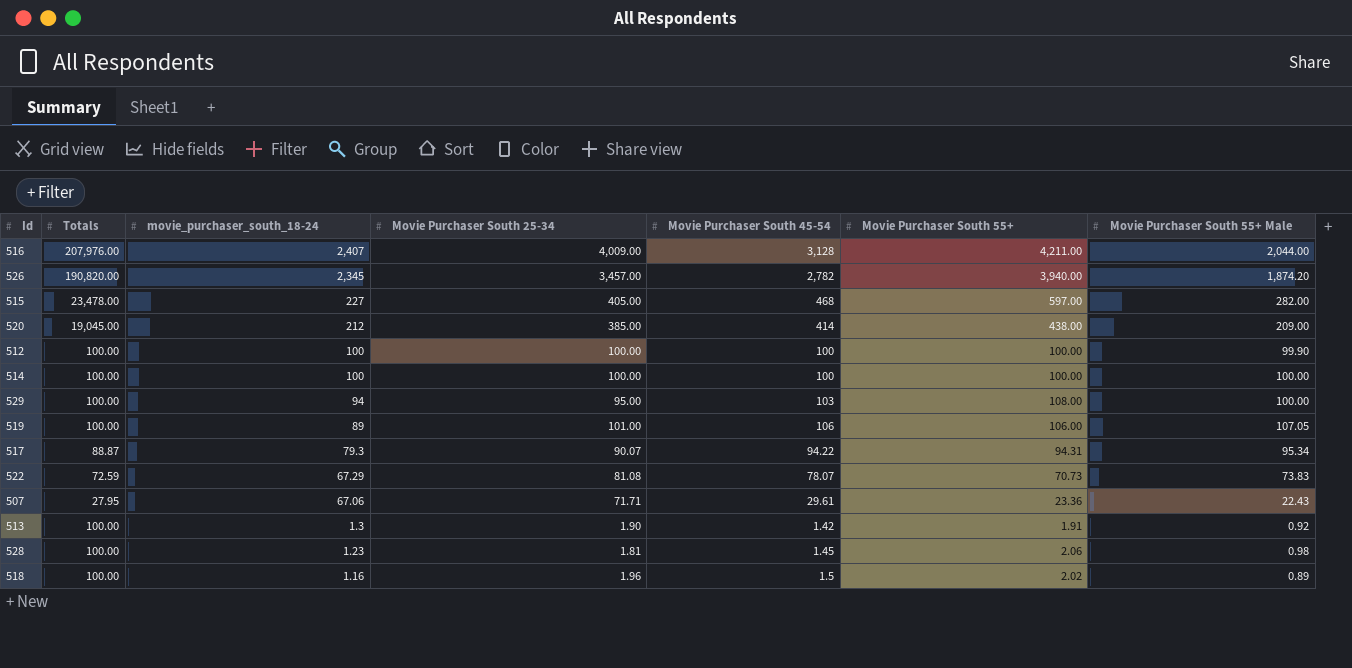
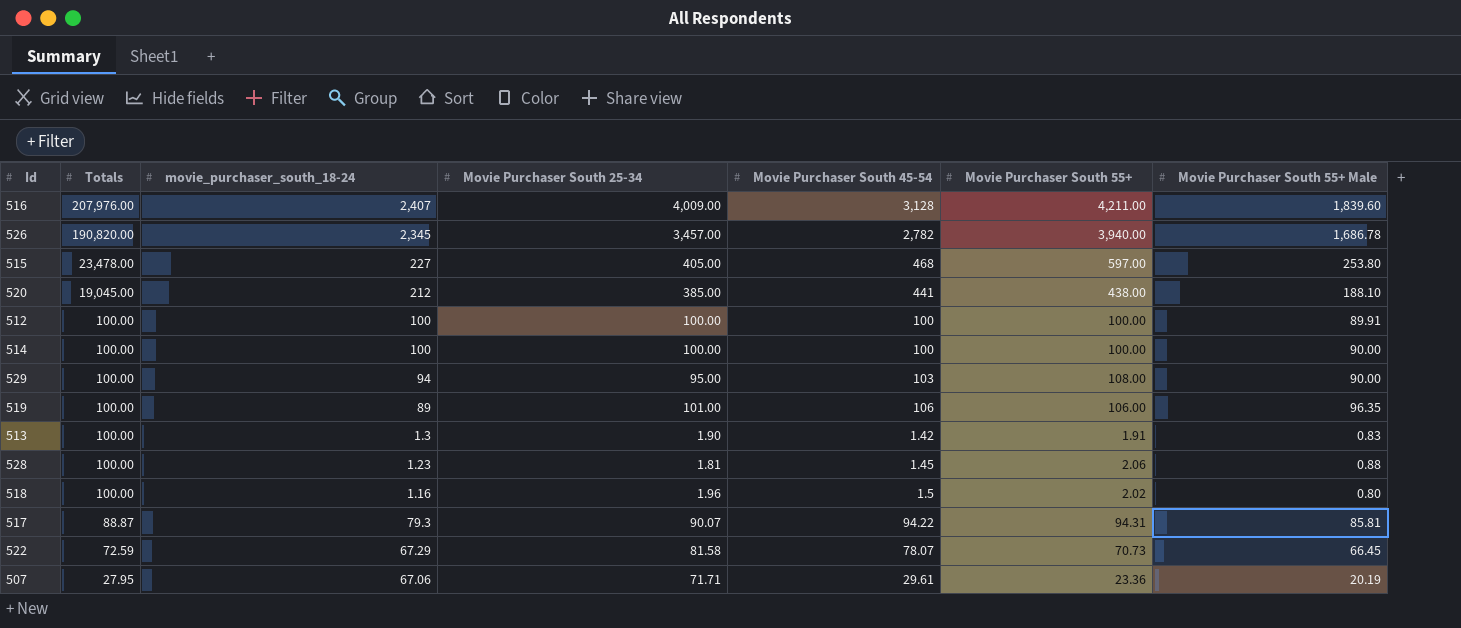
row order: movie_purchaser_south_18-24 descending -> Totals descending
516 | Movie Purchaser South 55+ Male: 2,044.00 -> 1,839.60
526 | Movie Purchaser South 55+ Male: 1,874.20 -> 1,686.78
515 | Movie Purchaser South 55+ Male: 282.00 -> 253.80
520 | Movie Purchaser South 45-54: 414 -> 441
520 | Movie Purchaser South 55+ Male: 209.00 -> 188.10
512 | Movie Purchaser South 55+ Male: 99.90 -> 89.91
514 | Movie Purchaser South 55+ Male: 100.00 -> 90.00
529 | Movie Purchaser South 55+ Male: 100.00 -> 90.00
519 | Movie Purchaser South 55+ Male: 107.05 -> 96.35
513 | Movie Purchaser South 55+ Male: 0.92 -> 0.83
528 | Movie Purchaser South 55+ Male: 0.98 -> 0.88
518 | Movie Purchaser South 55+ Male: 0.89 -> 0.80
517 | Movie Purchaser South 55+ Male: 95.34 -> 85.81
522 | Movie Purchaser South 25-34: 81.08 -> 81.58
522 | Movie Purchaser South 55+ Male: 73.83 -> 66.45
507 | Movie Purchaser South 55+ Male: 22.43 -> 20.19

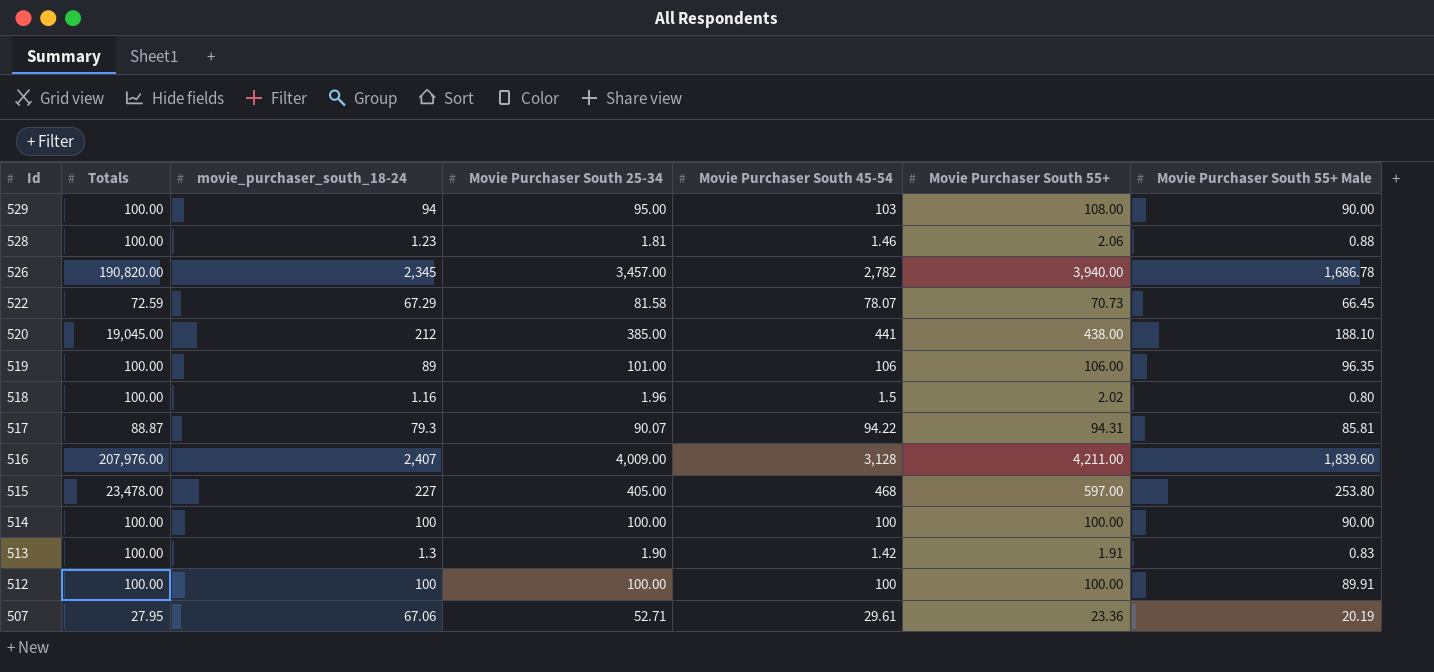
row order: Totals descending -> Id descending
528 | Movie Purchaser South 45-54: 1.45 -> 1.46
507 | Movie Purchaser South 25-34: 71.71 -> 52.71

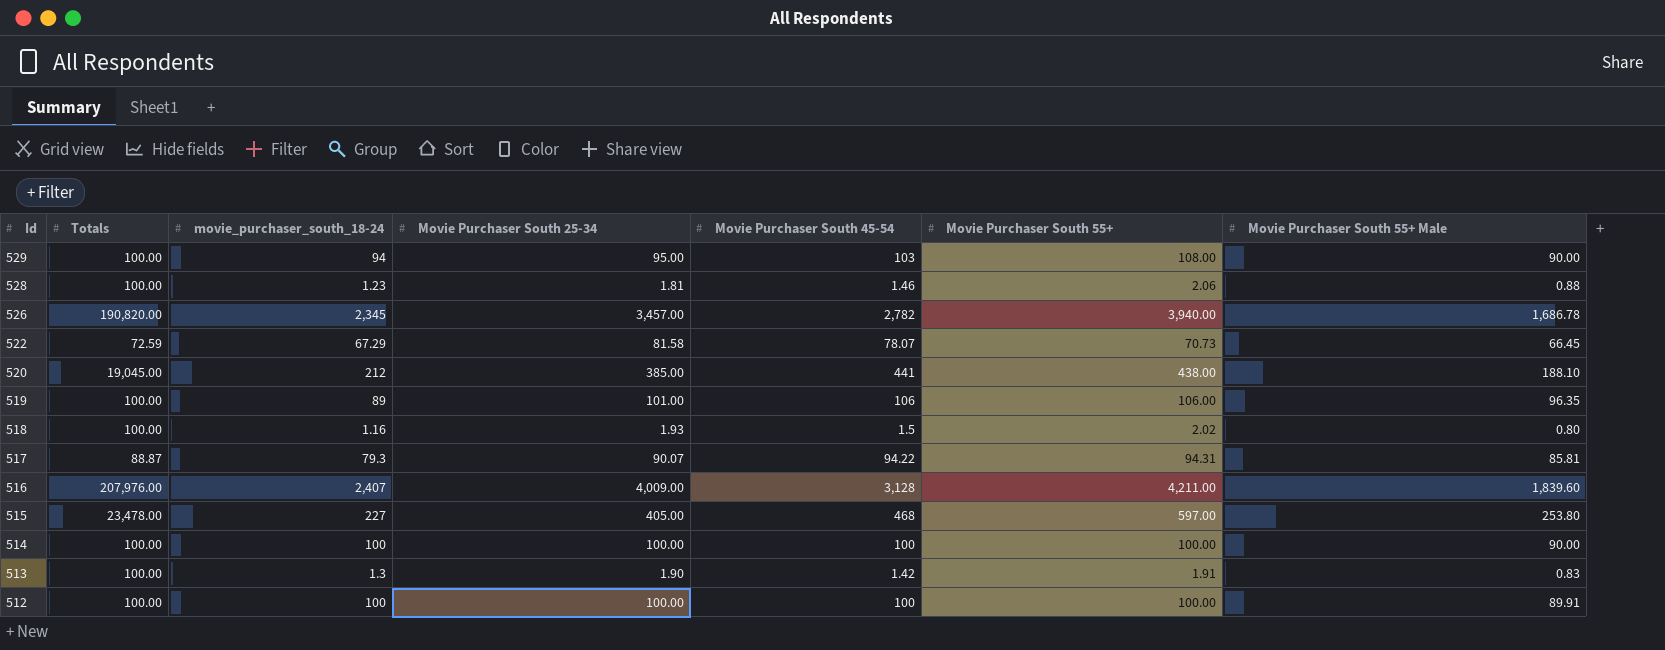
row 507: 27.95 | 67.06 | 52.71 | 29.61 | 23.36 | 20.19 -> none
518 | Movie Purchaser South 25-34: 1.96 -> 1.93

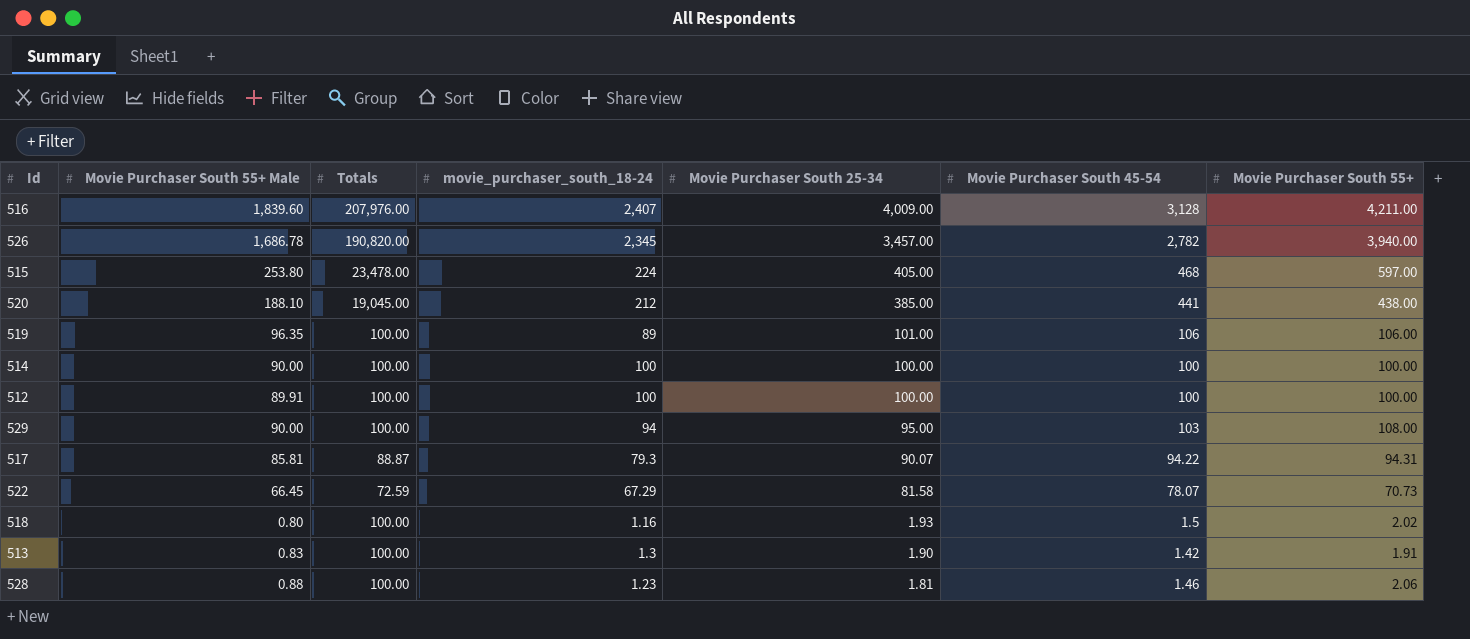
row order: Id descending -> Movie Purchaser South 25-34 descending
column Movie Purchaser South 55+ Male | position: 7 -> 2
515 | movie_purchaser_south_18-24: 227 -> 224

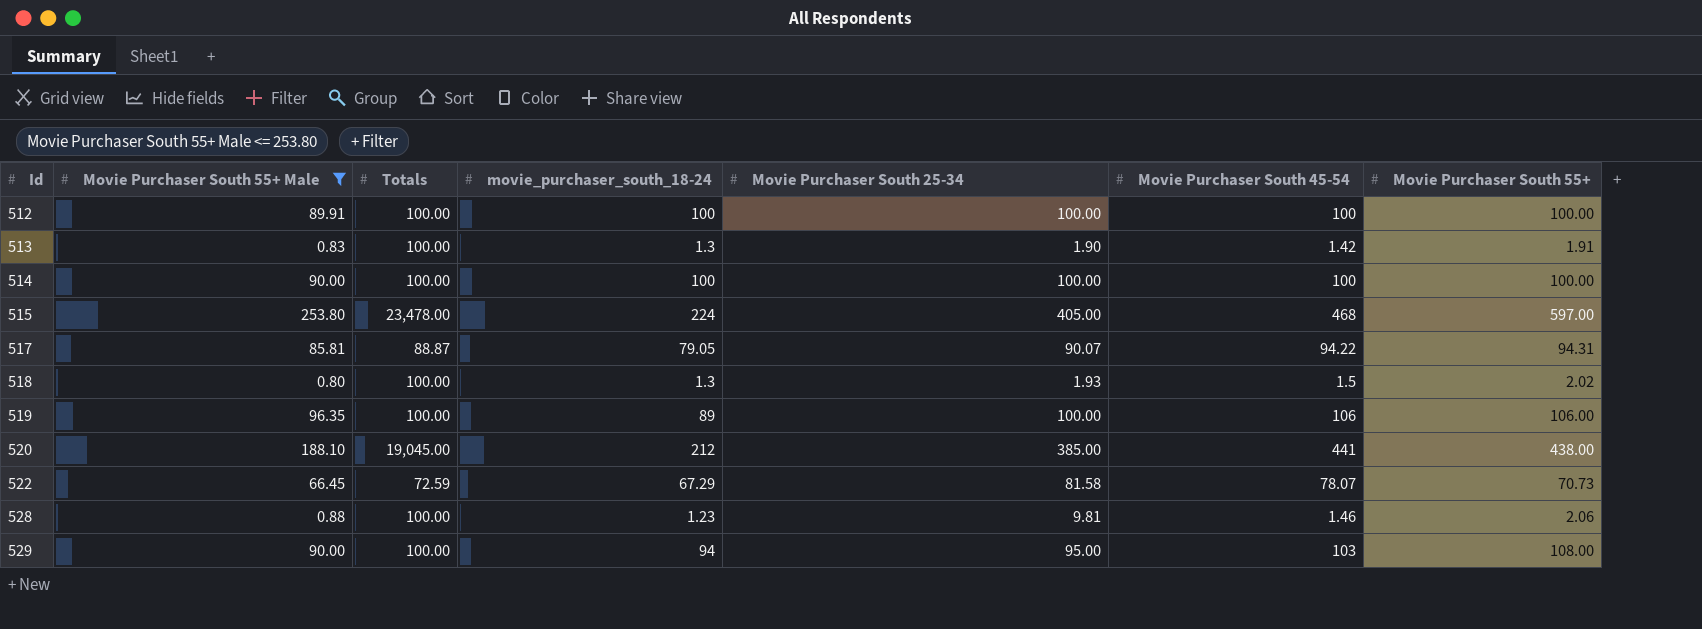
filter: none -> Movie Purchaser South 55+ Male <= 253.80
row order: Movie Purchaser South 25-34 descending -> Id ascending
517 | movie_purchaser_south_18-24: 79.3 -> 79.05
518 | movie_purchaser_south_18-24: 1.16 -> 1.3
519 | Movie Purchaser South 25-34: 101.00 -> 100.00
528 | Movie Purchaser South 25-34: 1.81 -> 9.81

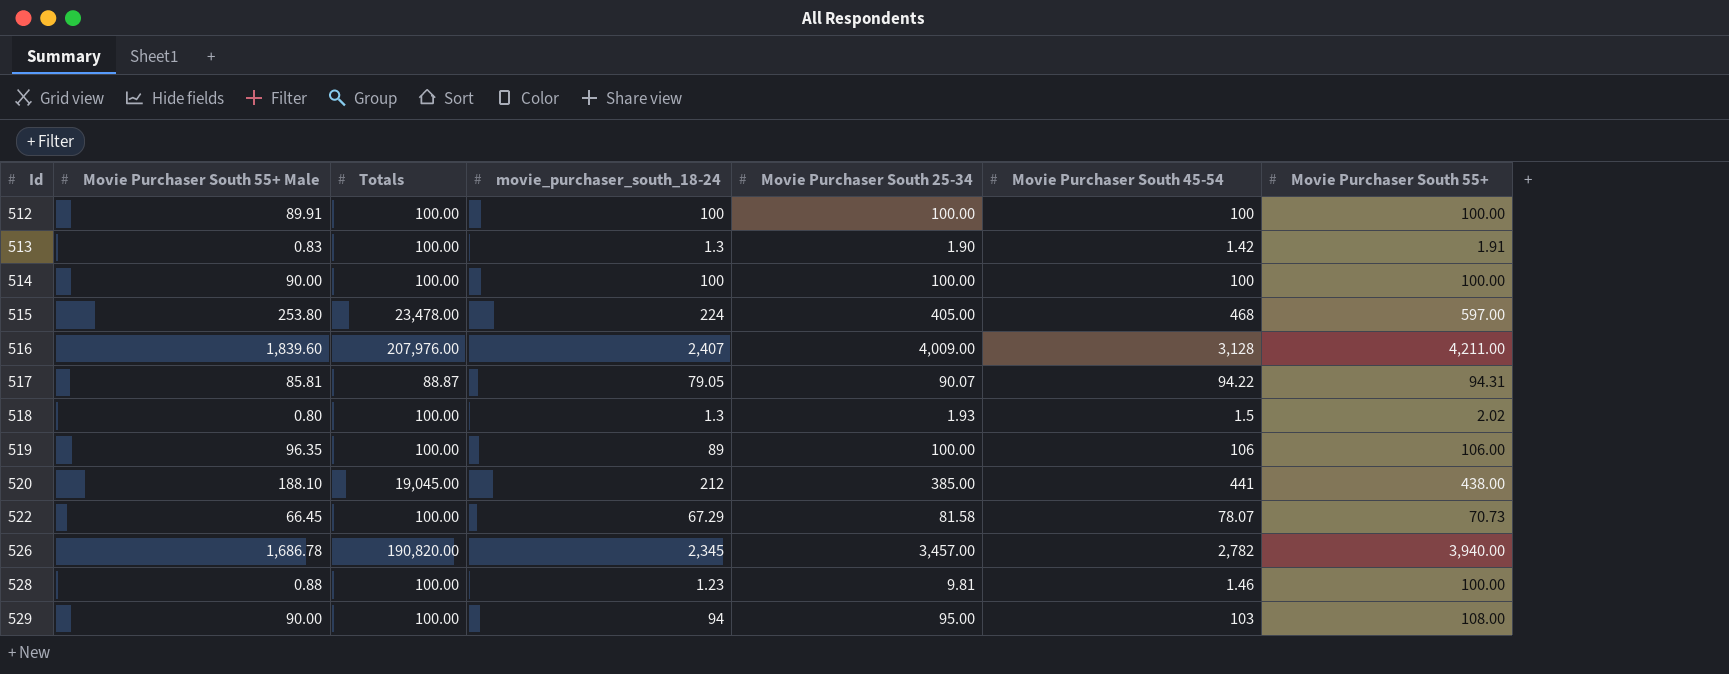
filter: Movie Purchaser South 55+ Male <= 253.80 -> none
522 | Totals: 72.59 -> 100.00
528 | Movie Purchaser South 55+: 2.06 -> 100.00

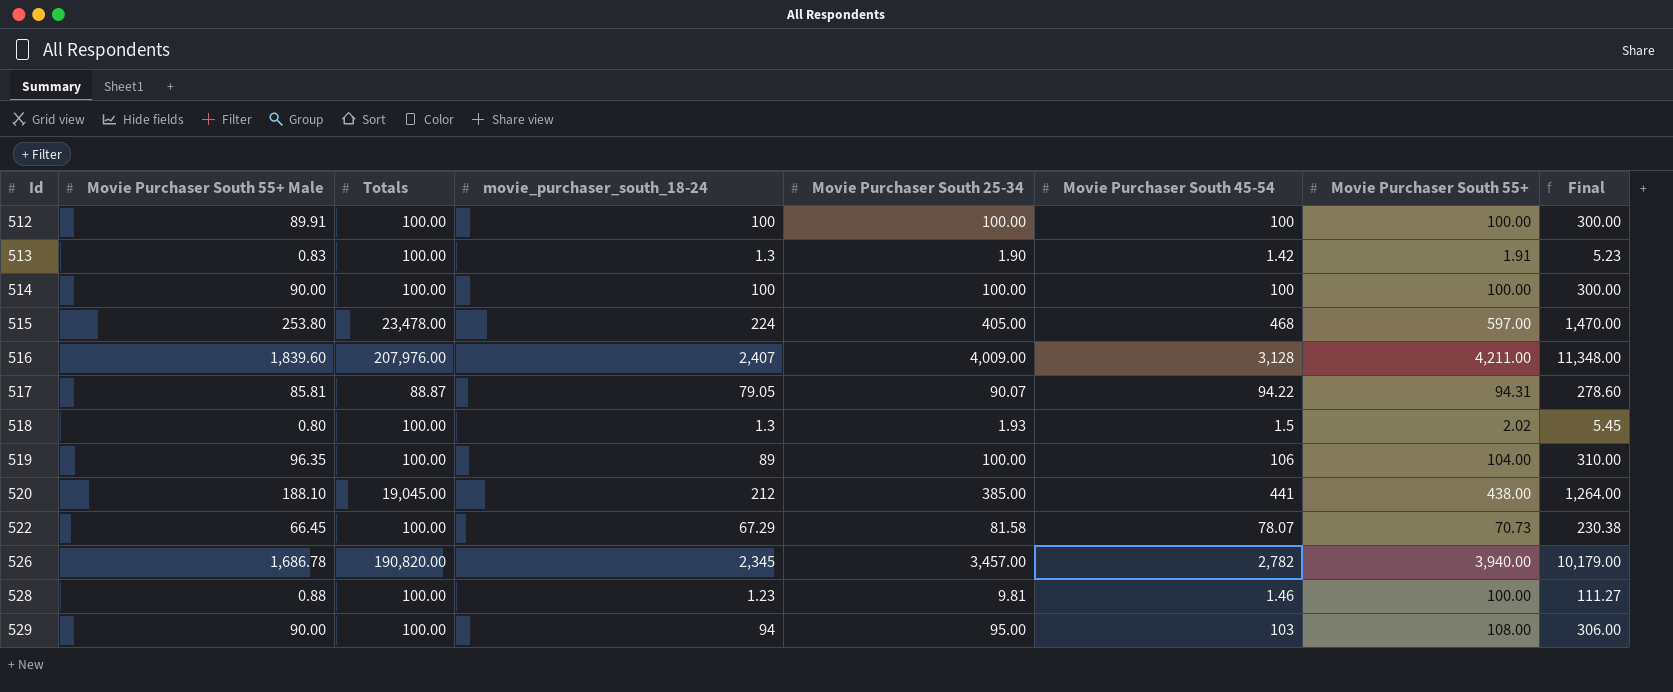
column Final | formula: none -> [Movie Purchaser South 25-34] + [Movie Purchaser South 45-54] + [Movie Purchaser South 55+]
519 | Movie Purchaser South 55+: 106.00 -> 104.00

